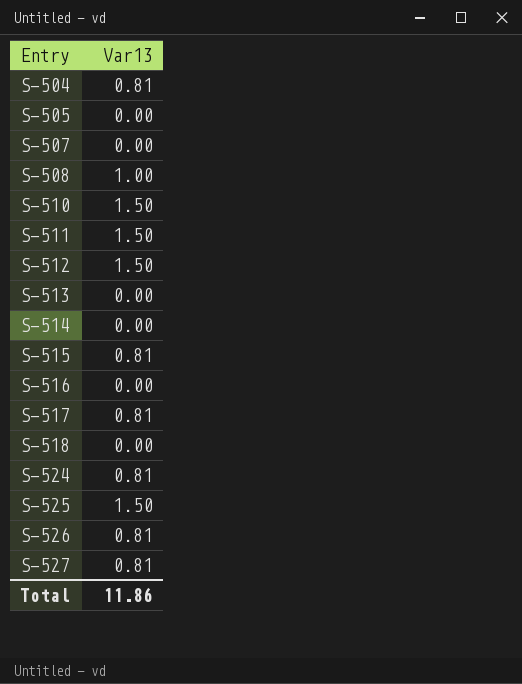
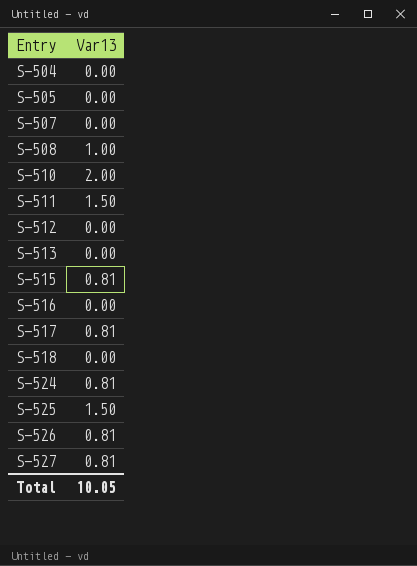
row S-514: 0.00 -> none
S-504 | Var13: 0.81 -> 0.00
S-510 | Var13: 1.50 -> 2.00
S-512 | Var13: 1.50 -> 0.00
Total | Var13: 11.86 -> 10.05

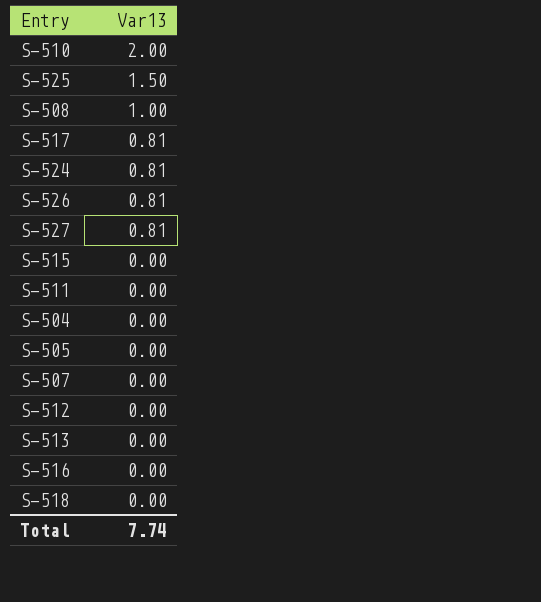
row order: Entry ascending -> Var13 descending
S-515 | Var13: 0.81 -> 0.00
S-511 | Var13: 1.50 -> 0.00
Total | Var13: 10.05 -> 7.74

